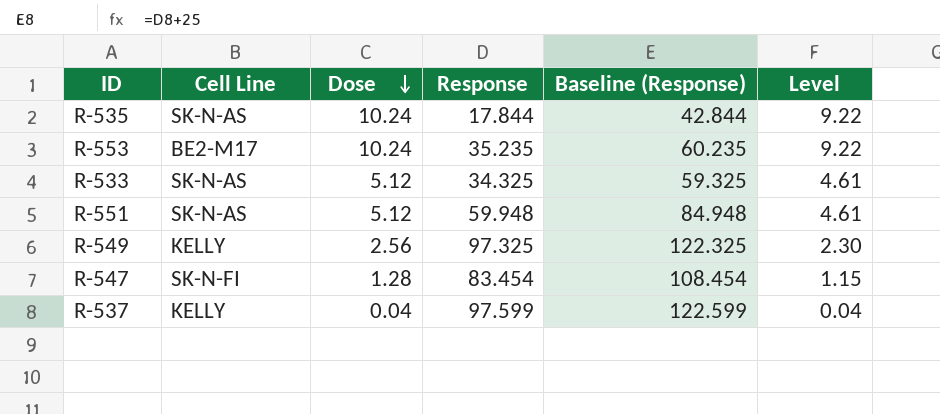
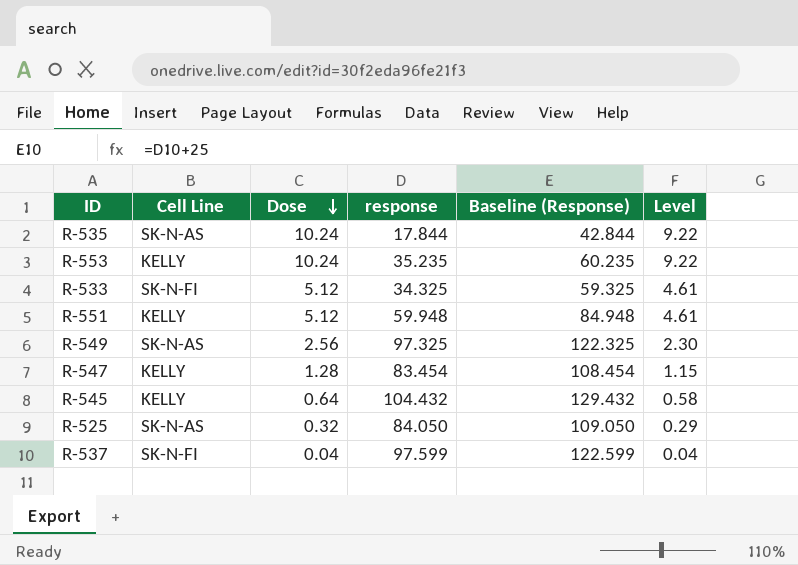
column name: Response -> response
R-553 | Cell Line: BE2-M17 -> KELLY
R-533 | Cell Line: SK-N-AS -> SK-N-FI
R-551 | Cell Line: SK-N-AS -> KELLY
R-549 | Cell Line: KELLY -> SK-N-AS
R-547 | Cell Line: SK-N-FI -> KELLY
row R-545: none -> KELLY | 0.64 | 104.432 | 129.432 | 0.58
row R-525: none -> SK-N-AS | 0.32 | 84.050 | 109.050 | 0.29
R-537 | Cell Line: KELLY -> SK-N-FI

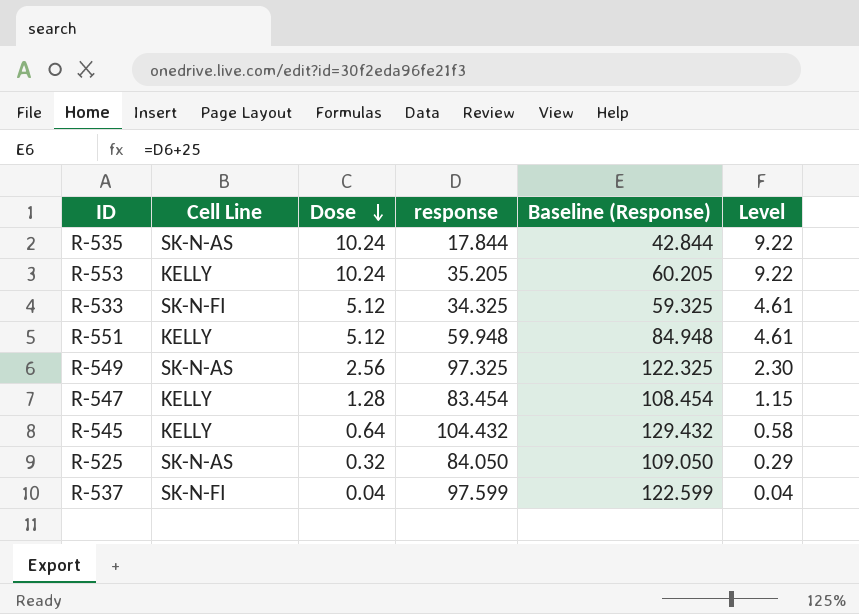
R-553 | response: 35.235 -> 35.205
R-553 | Baseline (Response): 60.235 -> 60.205

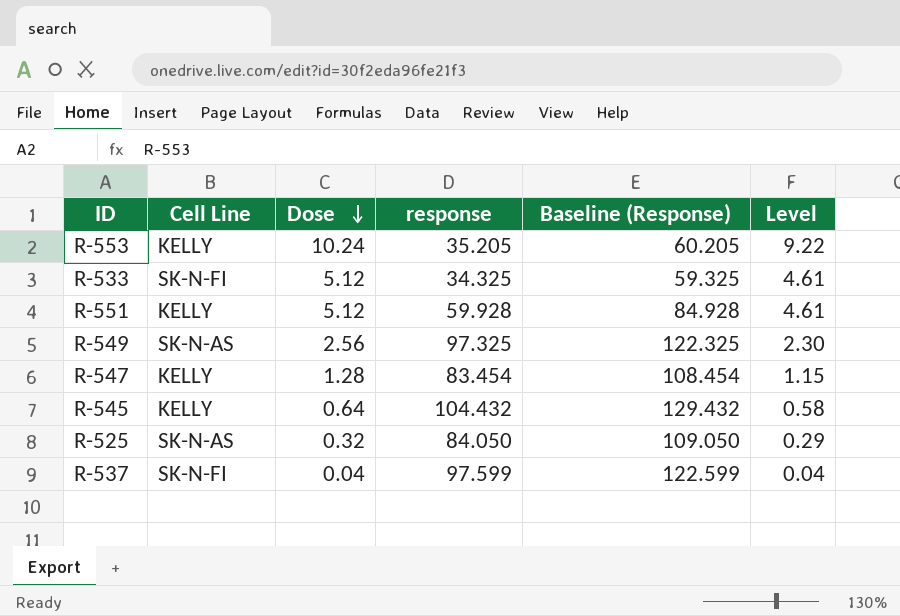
row R-535: SK-N-AS | 10.24 | 17.844 | 42.844 | 9.22 -> none
R-551 | response: 59.948 -> 59.928
R-551 | Baseline (Response): 84.948 -> 84.928

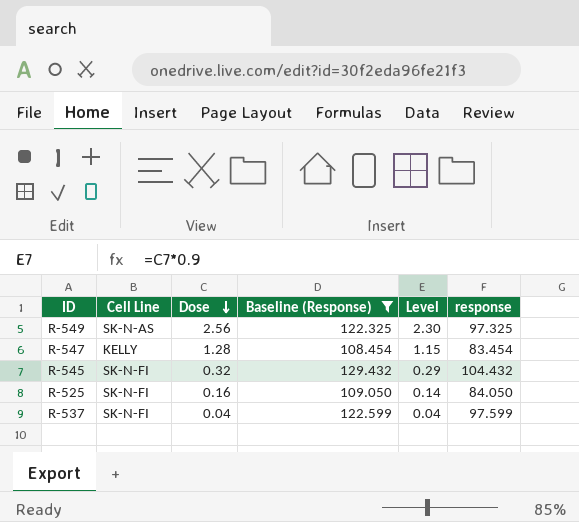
filter: none -> Baseline (Response) >= 108.454
column response | position: 4 -> 6
R-545 | Cell Line: KELLY -> SK-N-FI
R-545 | Dose: 0.64 -> 0.32
R-545 | Level: 0.58 -> 0.29
R-525 | Cell Line: SK-N-AS -> SK-N-FI
R-525 | Dose: 0.32 -> 0.16
R-525 | Level: 0.29 -> 0.14

